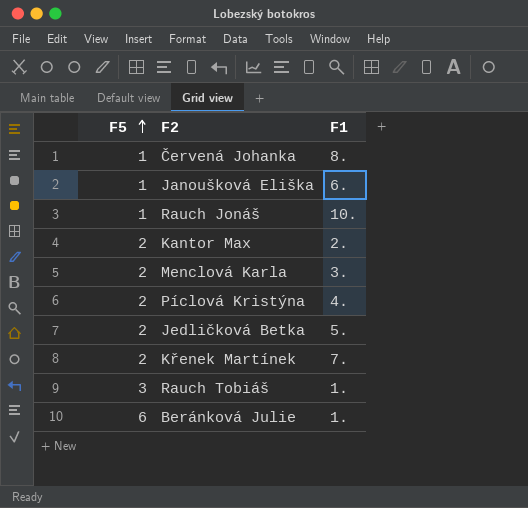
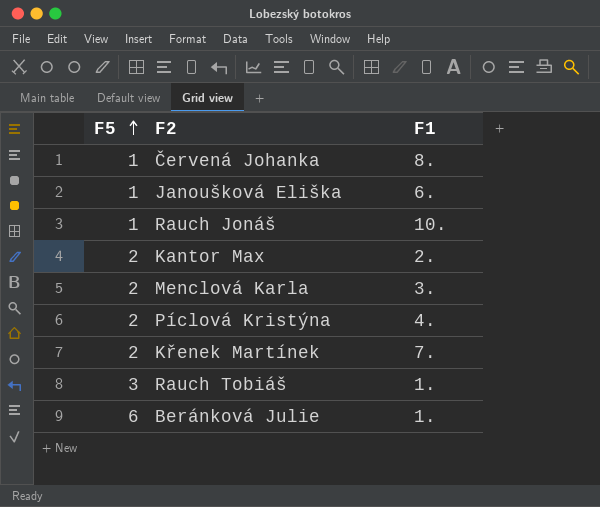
row Jedličková Betka: 2 | 5. -> none

